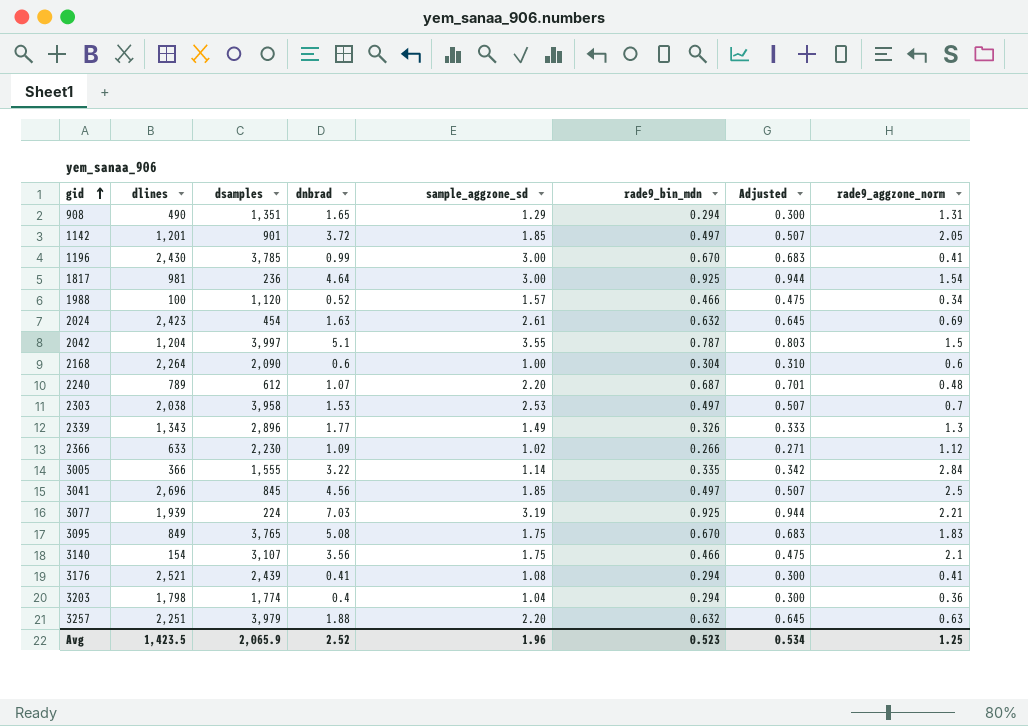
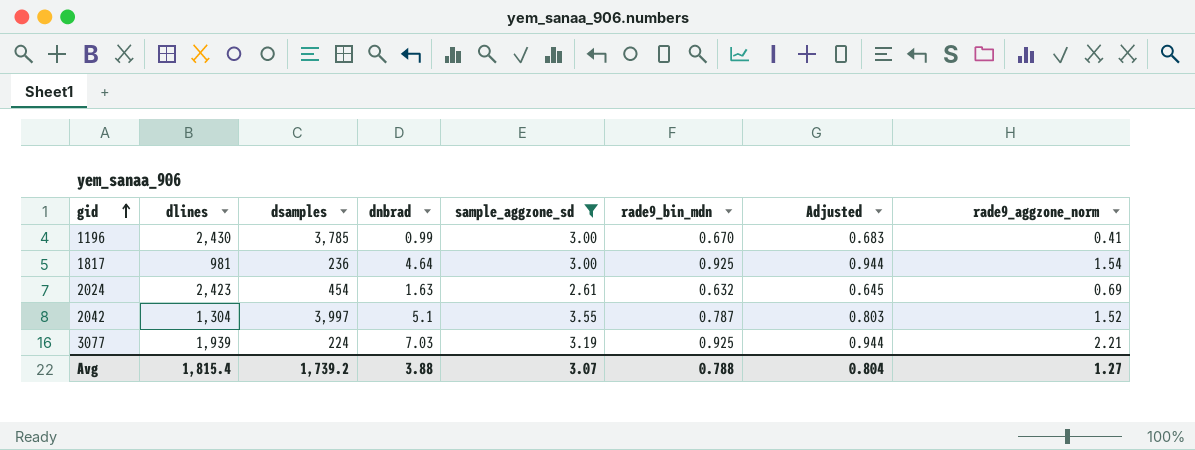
filter: none -> sample_aggzone_sd >= 2.61
2042 | dlines: 1,204 -> 1,304
2042 | rade9_aggzone_norm: 1.5 -> 1.52
Avg | dlines: 1,423.5 -> 1,815.4
Avg | dsamples: 2,065.9 -> 1,739.2
Avg | dnbrad: 2.52 -> 3.88
Avg | sample_aggzone_sd: 1.96 -> 3.07
Avg | rade9_bin_mdn: 0.523 -> 0.788
Avg | Adjusted: 0.534 -> 0.804
Avg | rade9_aggzone_norm: 1.25 -> 1.27

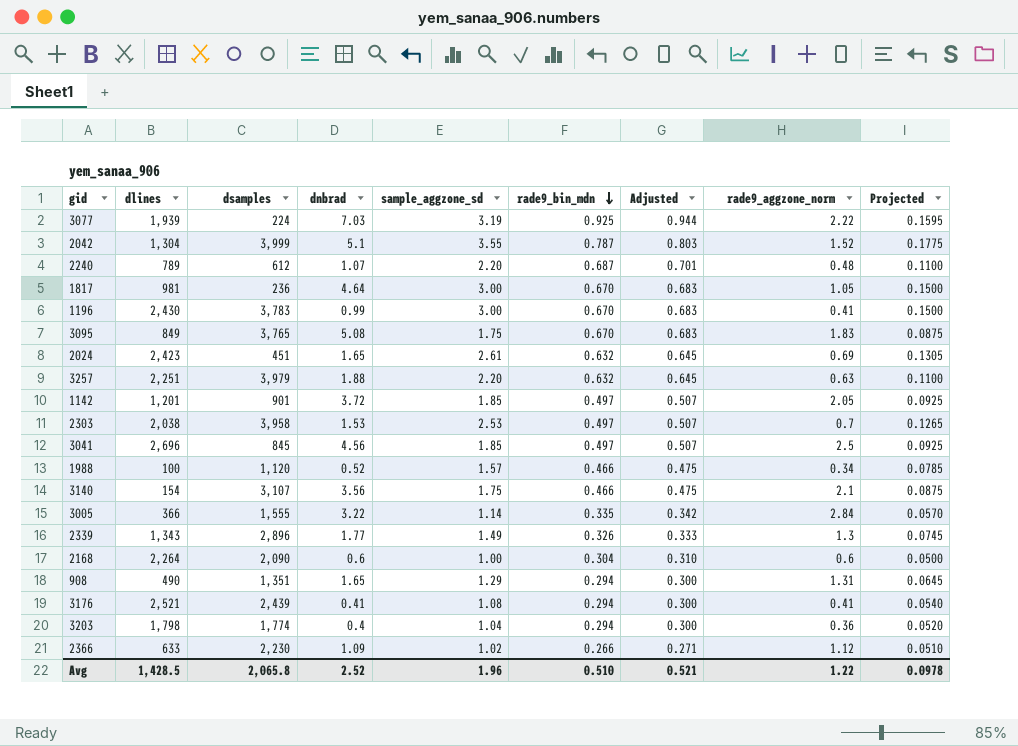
filter: sample_aggzone_sd >= 2.61 -> none
row order: gid ascending -> rade9_bin_mdn descending
column Projected | formula: none -> [sample_aggzone_sd] * 0.05
3077 | rade9_aggzone_norm: 2.21 -> 2.22
2042 | dsamples: 3,997 -> 3,999
1817 | rade9_bin_mdn: 0.925 -> 0.670
1817 | Adjusted: 0.944 -> 0.683
1817 | rade9_aggzone_norm: 1.54 -> 1.05
1196 | dsamples: 3,785 -> 3,783
2024 | dsamples: 454 -> 451
2024 | dnbrad: 1.63 -> 1.65
Avg | dlines: 1,815.4 -> 1,428.5
Avg | dsamples: 1,739.2 -> 2,065.8
Avg | dnbrad: 3.88 -> 2.52
Avg | sample_aggzone_sd: 3.07 -> 1.96
Avg | rade9_bin_mdn: 0.788 -> 0.510
Avg | Adjusted: 0.804 -> 0.521
Avg | rade9_aggzone_norm: 1.27 -> 1.22

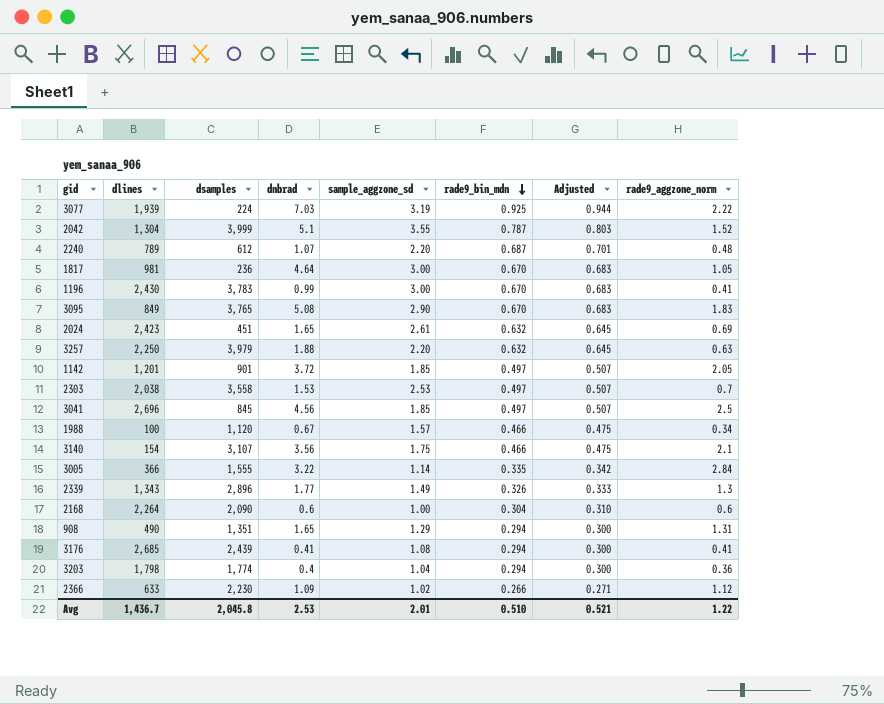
column Projected | formula: [sample_aggzone_sd] * 0.05 -> none
3095 | sample_aggzone_sd: 1.75 -> 2.90
3257 | dlines: 2,251 -> 2,250
2303 | dsamples: 3,958 -> 3,558
1988 | dnbrad: 0.52 -> 0.67
3176 | dlines: 2,521 -> 2,685
Avg | dlines: 1,428.5 -> 1,436.7
Avg | dsamples: 2,065.8 -> 2,045.8
Avg | dnbrad: 2.52 -> 2.53
Avg | sample_aggzone_sd: 1.96 -> 2.01

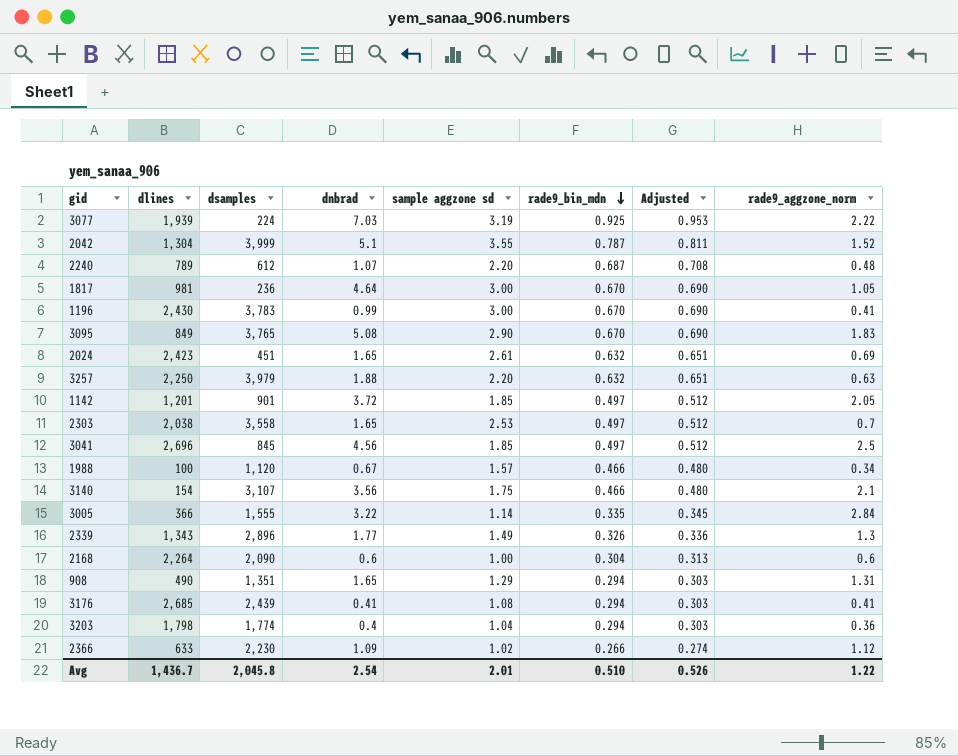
column name: sample_aggzone_sd -> sample aggzone sd
column Adjusted | formula: [rade9_bin_mdn] * 1.02 -> [rade9_bin_mdn] * 1.03
2303 | dnbrad: 1.53 -> 1.65
Avg | dnbrad: 2.53 -> 2.54
Avg | Adjusted: 0.521 -> 0.526

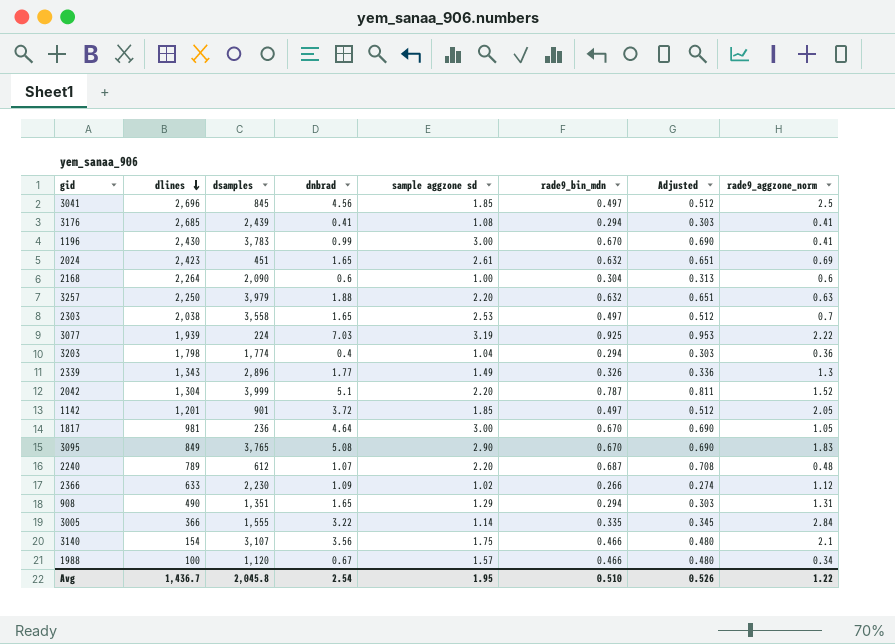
row order: rade9_bin_mdn descending -> dlines descending
2042 | sample aggzone sd: 3.55 -> 2.20
Avg | sample aggzone sd: 2.01 -> 1.95

